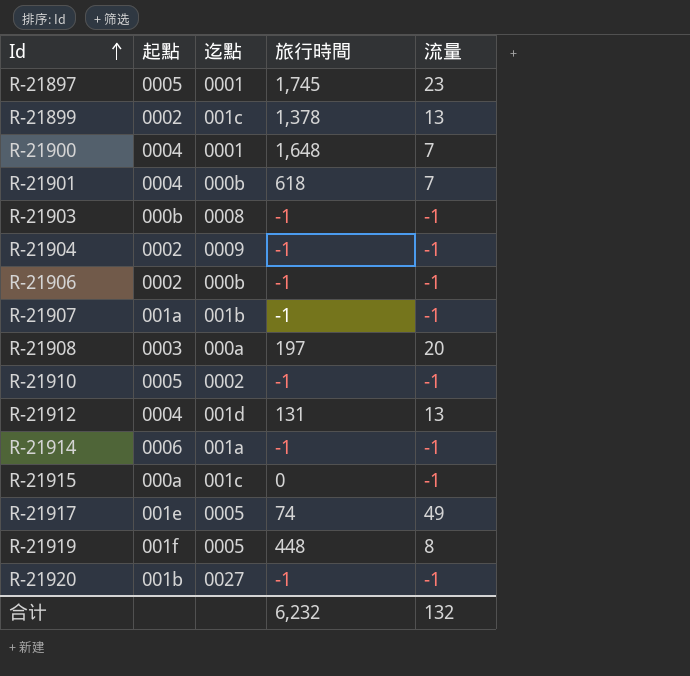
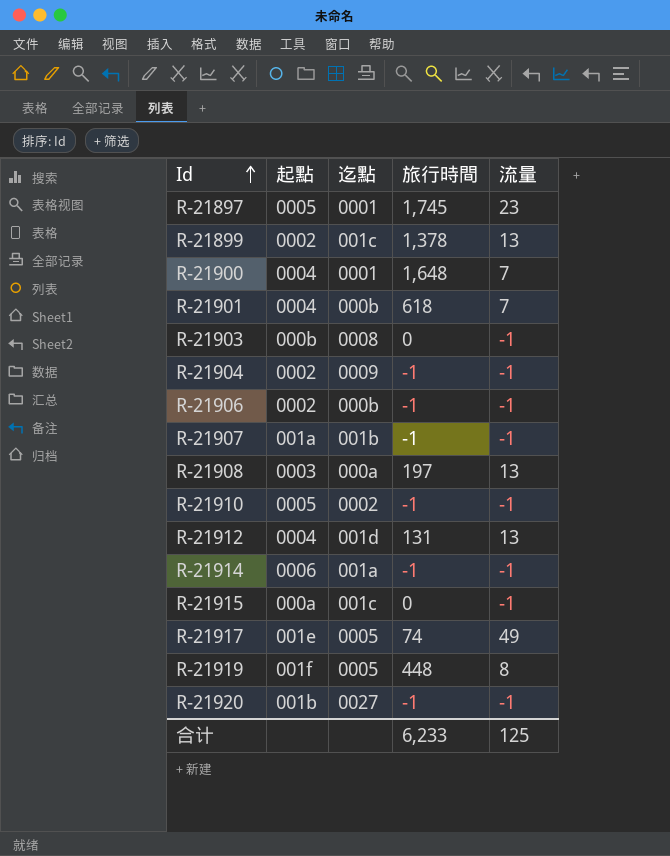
R-21903 | 旅行時間: -1 -> 0
R-21908 | 流量: 20 -> 13
合计 | 旅行時間: 6,232 -> 6,233
合计 | 流量: 132 -> 125

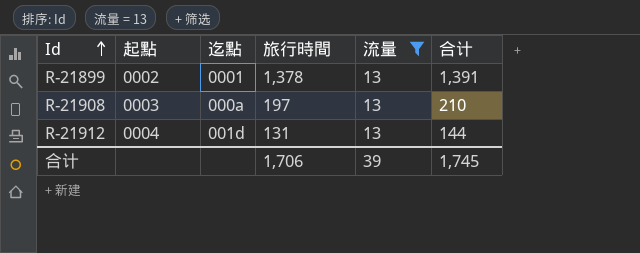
filter: none -> 流量 = 13
column 合计 | formula: none -> [旅行時間] + [流量]
R-21899 | 迄點: 001c -> 0001
合计 | 旅行時間: 6,233 -> 1,706
合计 | 流量: 125 -> 39

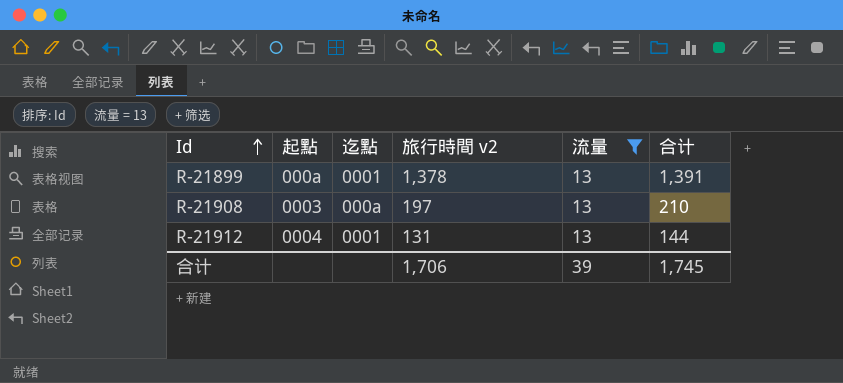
column name: 旅行時間 -> 旅行時間 v2
R-21899 | 起點: 0002 -> 000a
R-21912 | 迄點: 001d -> 0001

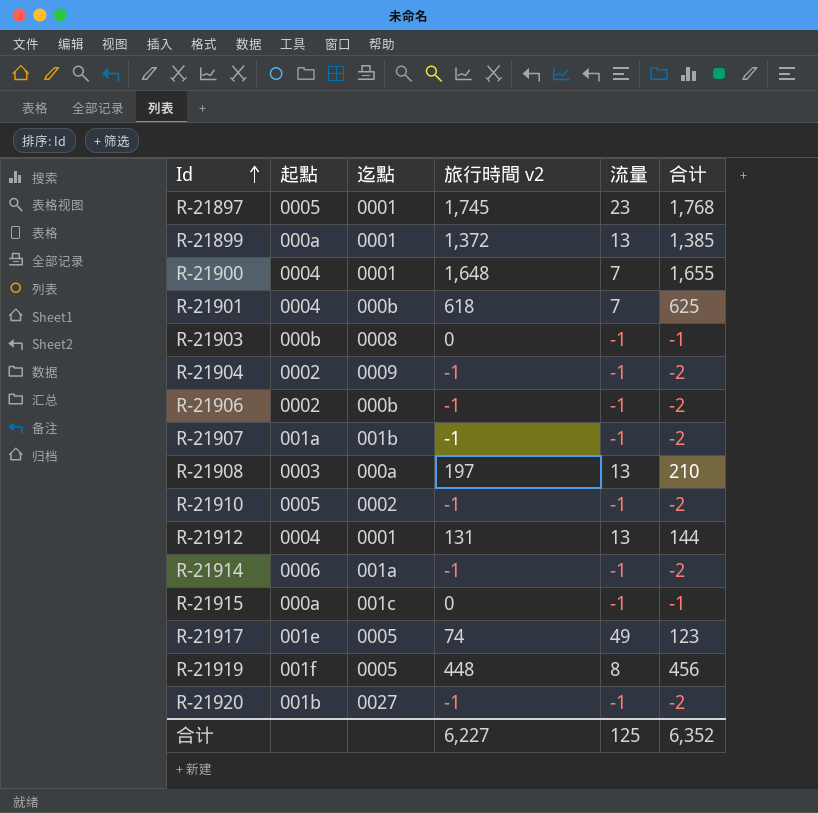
filter: 流量 = 13 -> none
R-21899 | 旅行時間 v2: 1,378 -> 1,372
R-21899 | 合计: 1,391 -> 1,385
合计 | 旅行時間 v2: 1,706 -> 6,227
合计 | 流量: 39 -> 125
合计 | 合计: 1,745 -> 6,352

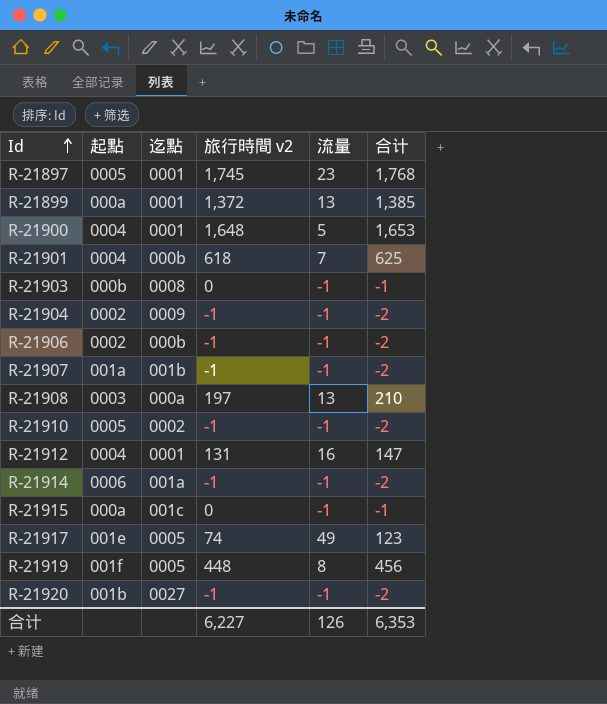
R-21900 | 流量: 7 -> 5
R-21900 | 合计: 1,655 -> 1,653
R-21912 | 流量: 13 -> 16
R-21912 | 合计: 144 -> 147
合计 | 流量: 125 -> 126
合计 | 合计: 6,352 -> 6,353

